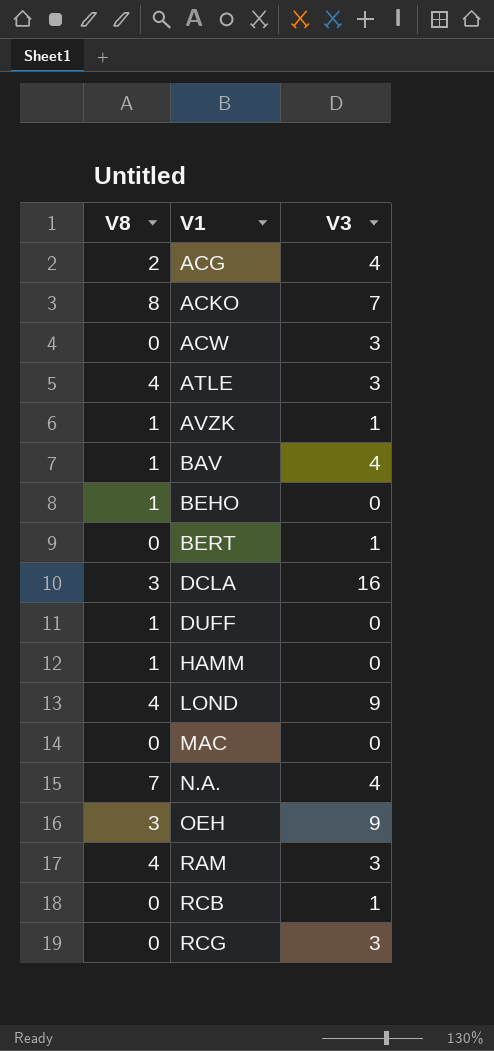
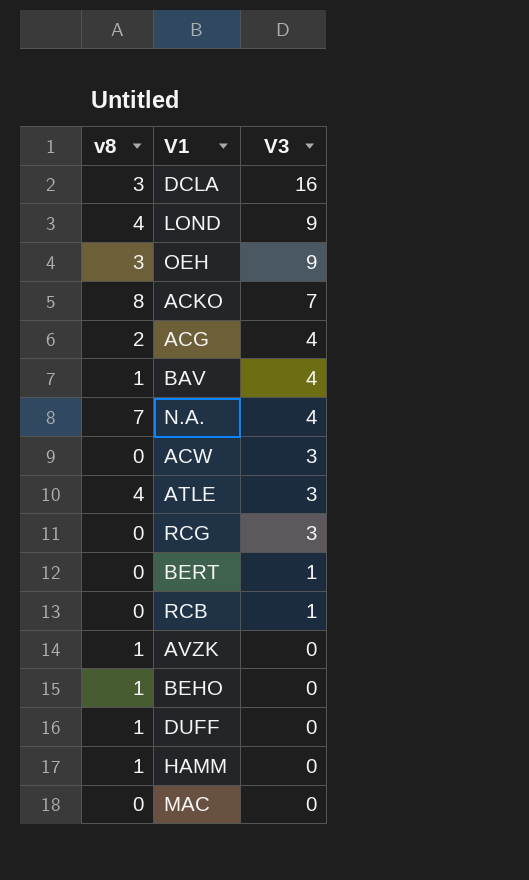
row order: V1 ascending -> V3 descending
column name: V8 -> v8
row RAM: 4 | 3 -> none
AVZK | V3: 1 -> 0

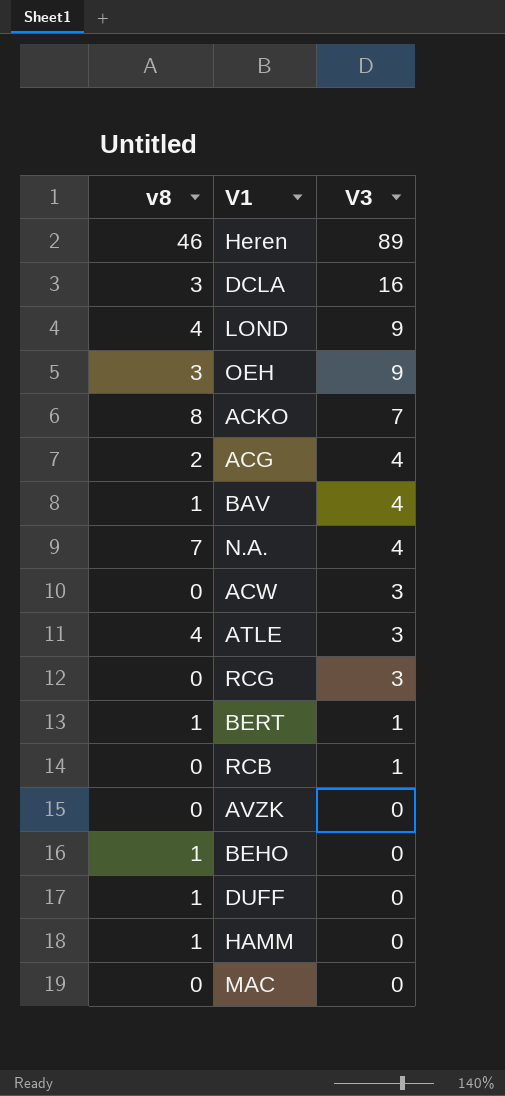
row Heren: none -> 46 | 89
BERT | v8: 0 -> 1
AVZK | v8: 1 -> 0

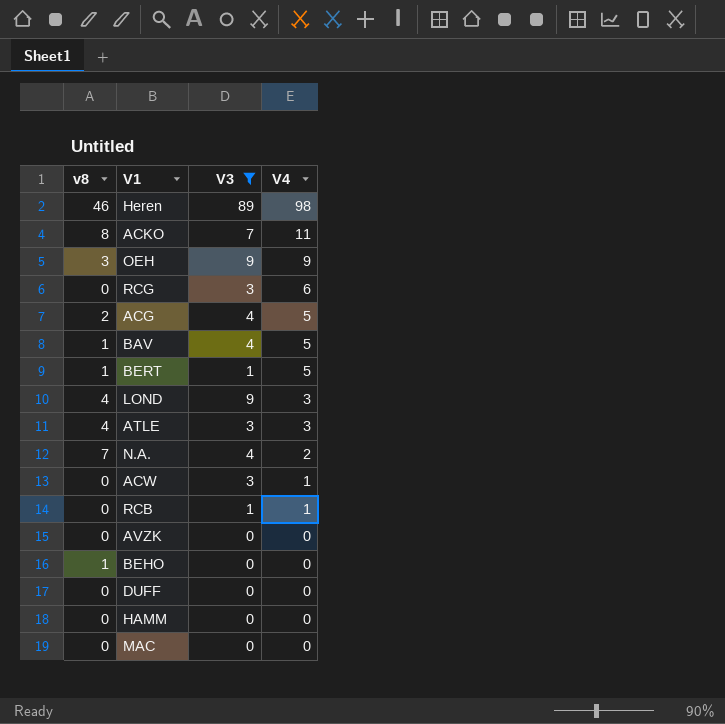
filter: none -> V3 != 16
row order: V3 descending -> V4 descending
column V4 | position: none -> 4
DUFF | v8: 1 -> 0
HAMM | v8: 1 -> 0

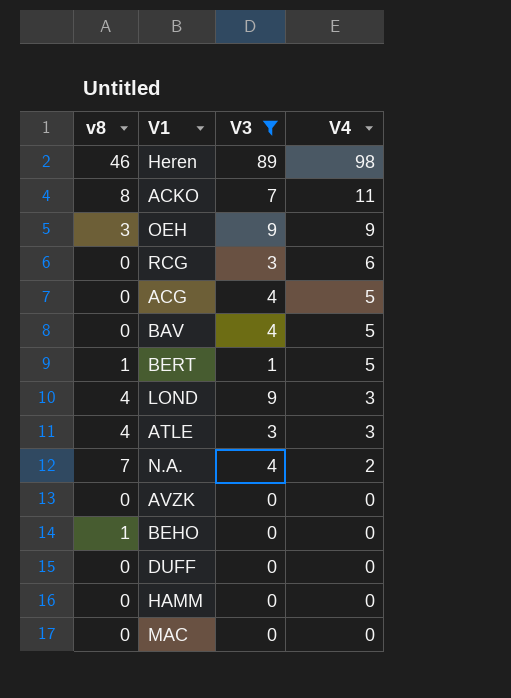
row ACW: 0 | 3 | 1 -> none
row RCB: 0 | 1 | 1 -> none
ACG | v8: 2 -> 0
BAV | v8: 1 -> 0

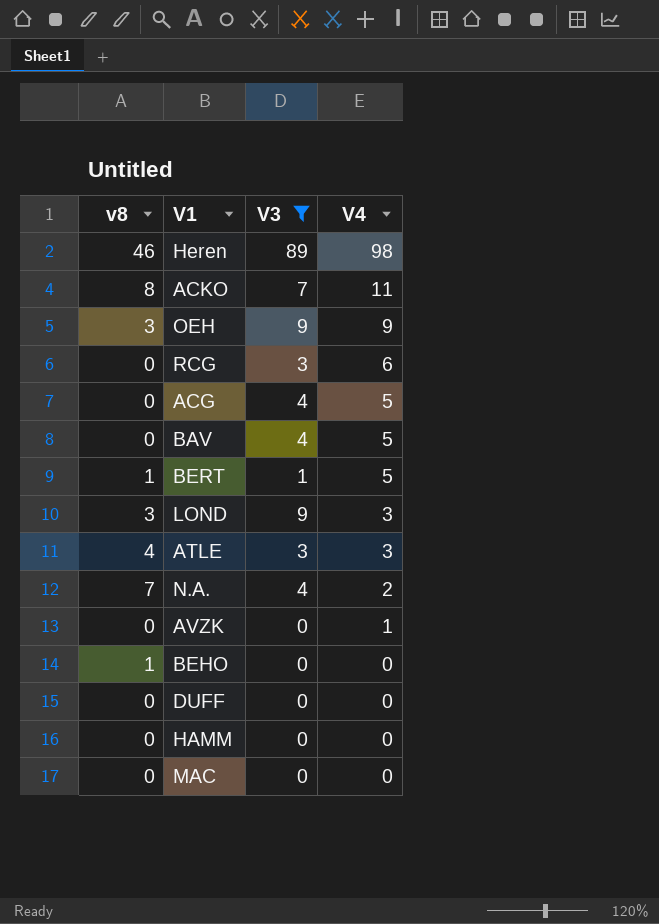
LOND | v8: 4 -> 3
AVZK | V4: 0 -> 1

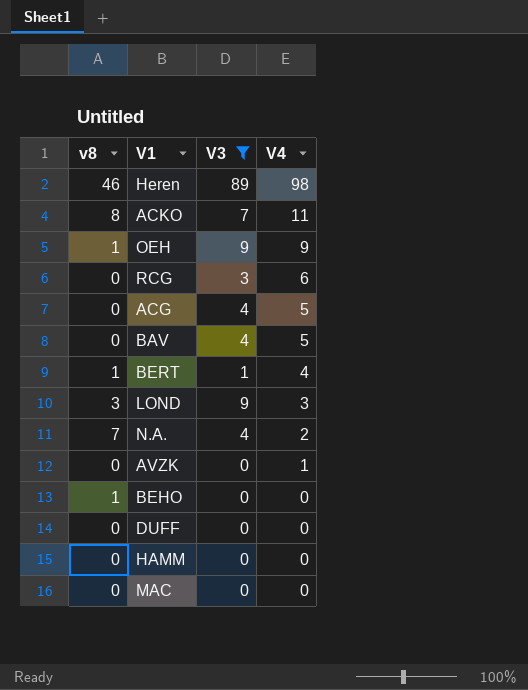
row ATLE: 4 | 3 | 3 -> none
OEH | v8: 3 -> 1
BERT | V4: 5 -> 4

